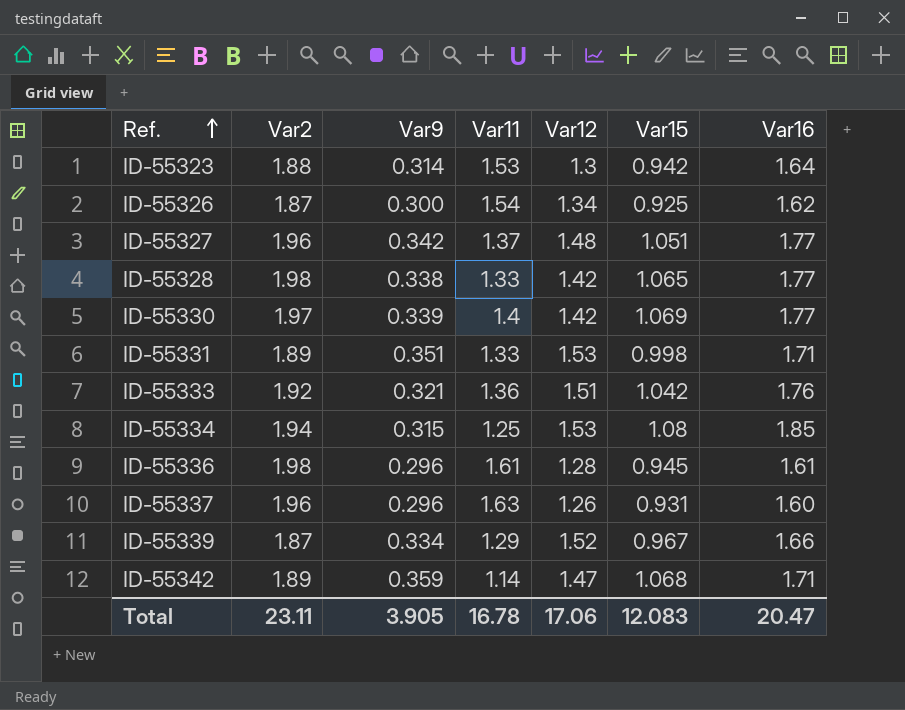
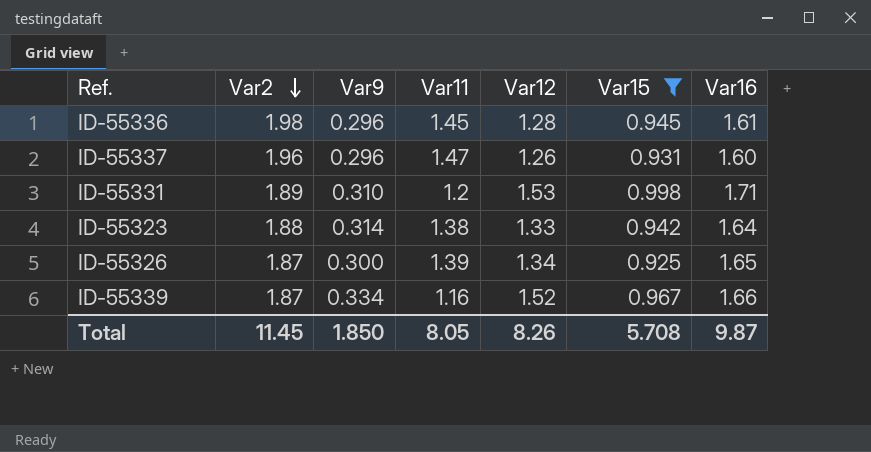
filter: none -> Var15 <= 0.998
row order: Ref. ascending -> Var2 descending
ID-55336 | Var11: 1.61 -> 1.45
ID-55337 | Var11: 1.63 -> 1.47
ID-55331 | Var9: 0.351 -> 0.310
ID-55331 | Var11: 1.33 -> 1.2
ID-55323 | Var11: 1.53 -> 1.38
ID-55323 | Var12: 1.3 -> 1.33
ID-55326 | Var11: 1.54 -> 1.39
ID-55326 | Var16: 1.62 -> 1.65
ID-55339 | Var11: 1.29 -> 1.16
Total | Var2: 23.11 -> 11.45
Total | Var9: 3.905 -> 1.850
Total | Var11: 16.78 -> 8.05
Total | Var12: 17.06 -> 8.26
Total | Var15: 12.083 -> 5.708
Total | Var16: 20.47 -> 9.87

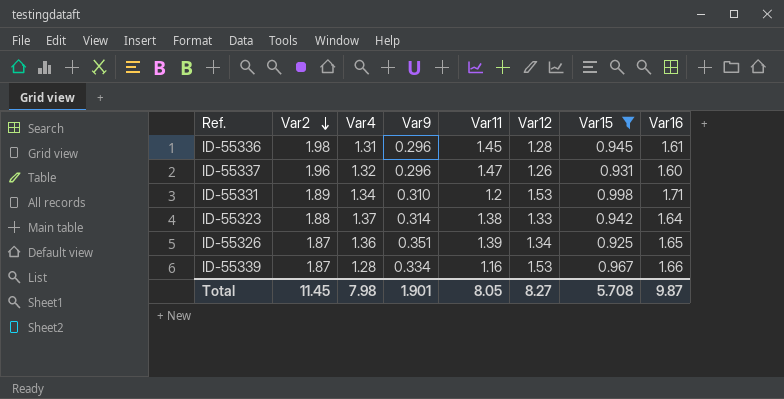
column Var4 | position: none -> 3
ID-55326 | Var9: 0.300 -> 0.351
ID-55339 | Var12: 1.52 -> 1.53
Total | Var9: 1.850 -> 1.901
Total | Var12: 8.26 -> 8.27

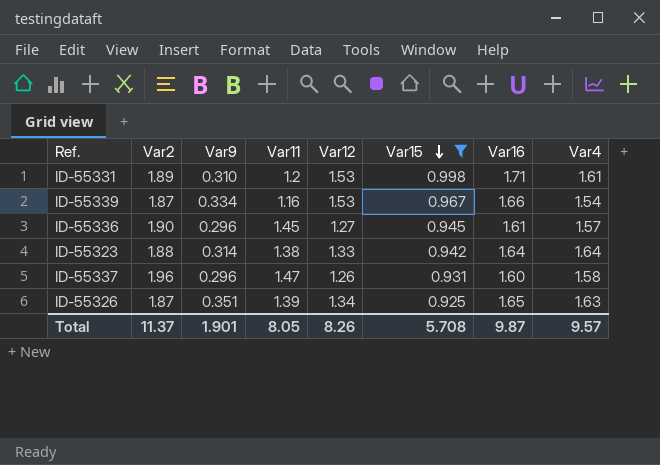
row order: Var2 descending -> Var15 descending
column Var4 | position: 3 -> 8
ID-55331 | Var4: 1.34 -> 1.61
ID-55339 | Var4: 1.28 -> 1.54
ID-55336 | Var2: 1.98 -> 1.90
ID-55336 | Var12: 1.28 -> 1.27
ID-55336 | Var4: 1.31 -> 1.57
ID-55323 | Var4: 1.37 -> 1.64
ID-55337 | Var4: 1.32 -> 1.58
ID-55326 | Var4: 1.36 -> 1.63
Total | Var2: 11.45 -> 11.37
Total | Var12: 8.27 -> 8.26
Total | Var4: 7.98 -> 9.57

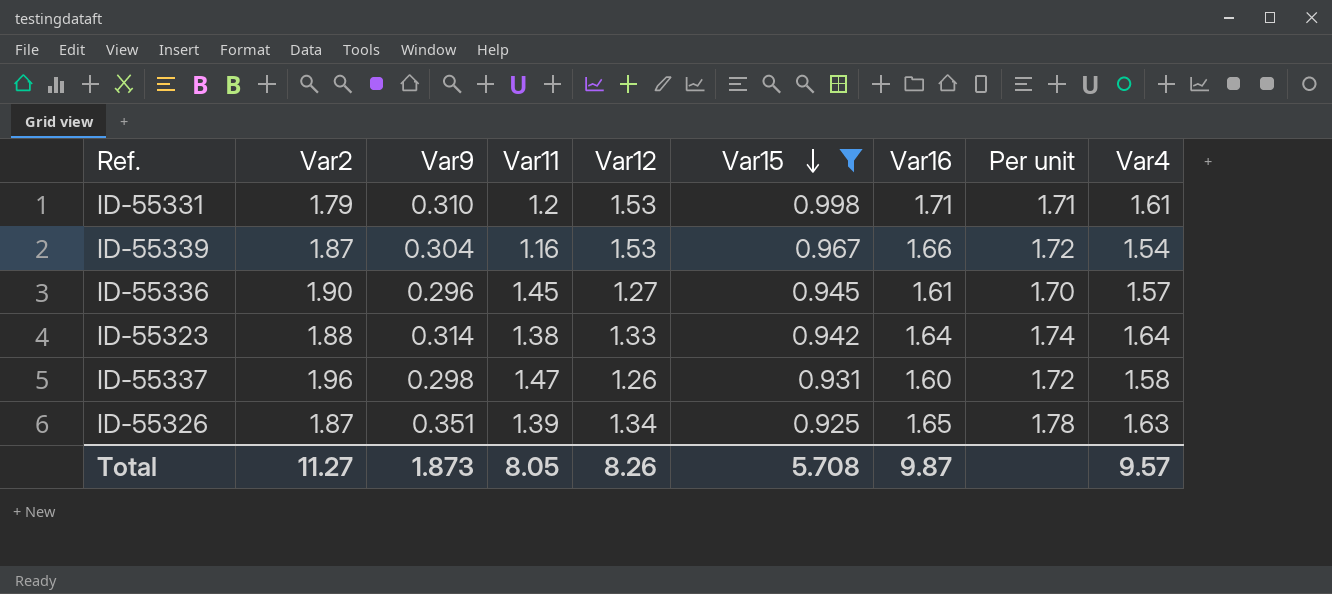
column Per unit | formula: none -> [Var16] / [Var15]
ID-55331 | Var2: 1.89 -> 1.79
ID-55339 | Var9: 0.334 -> 0.304
ID-55337 | Var9: 0.296 -> 0.298
Total | Var2: 11.37 -> 11.27
Total | Var9: 1.901 -> 1.873

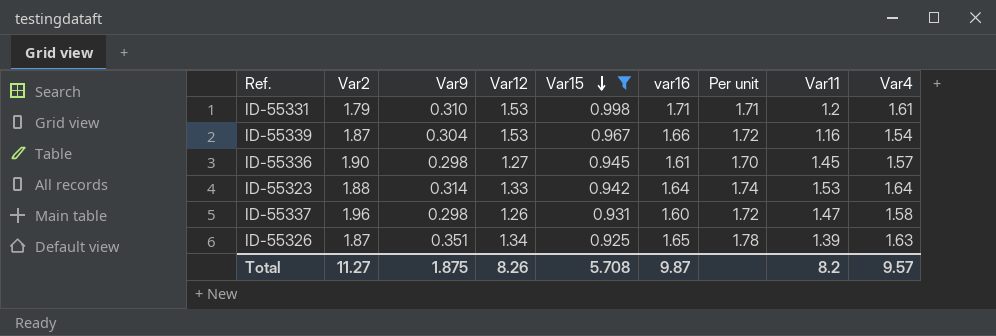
column name: Var16 -> var16
column Var11 | position: 4 -> 8
ID-55336 | Var9: 0.296 -> 0.298
ID-55323 | Var11: 1.38 -> 1.53
Total | Var9: 1.873 -> 1.875
Total | Var11: 8.05 -> 8.2

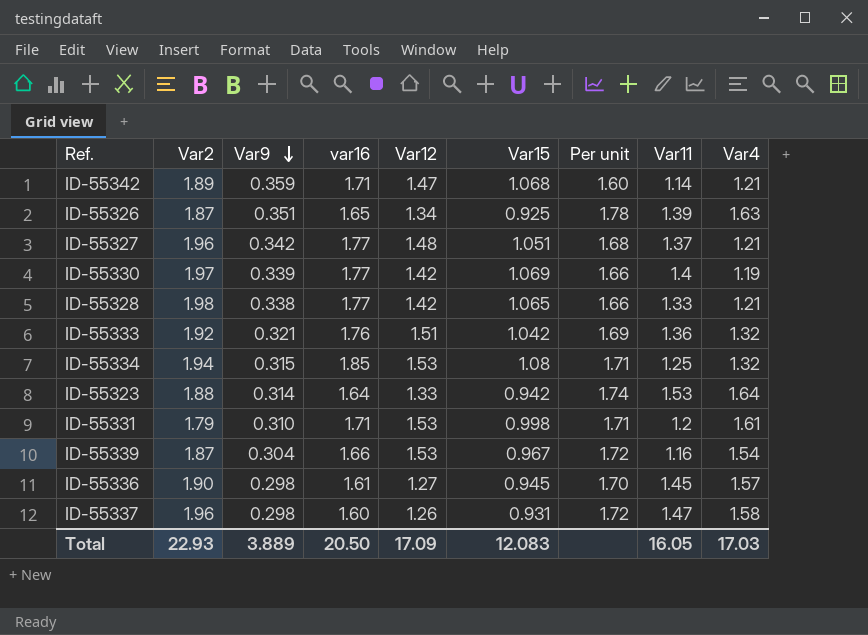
filter: Var15 <= 0.998 -> none
row order: Var15 descending -> Var9 descending
column var16 | position: 6 -> 4
Total | Var2: 11.27 -> 22.93
Total | Var9: 1.875 -> 3.889
Total | var16: 9.87 -> 20.50
Total | Var12: 8.26 -> 17.09
Total | Var15: 5.708 -> 12.083
Total | Var11: 8.2 -> 16.05
Total | Var4: 9.57 -> 17.03

